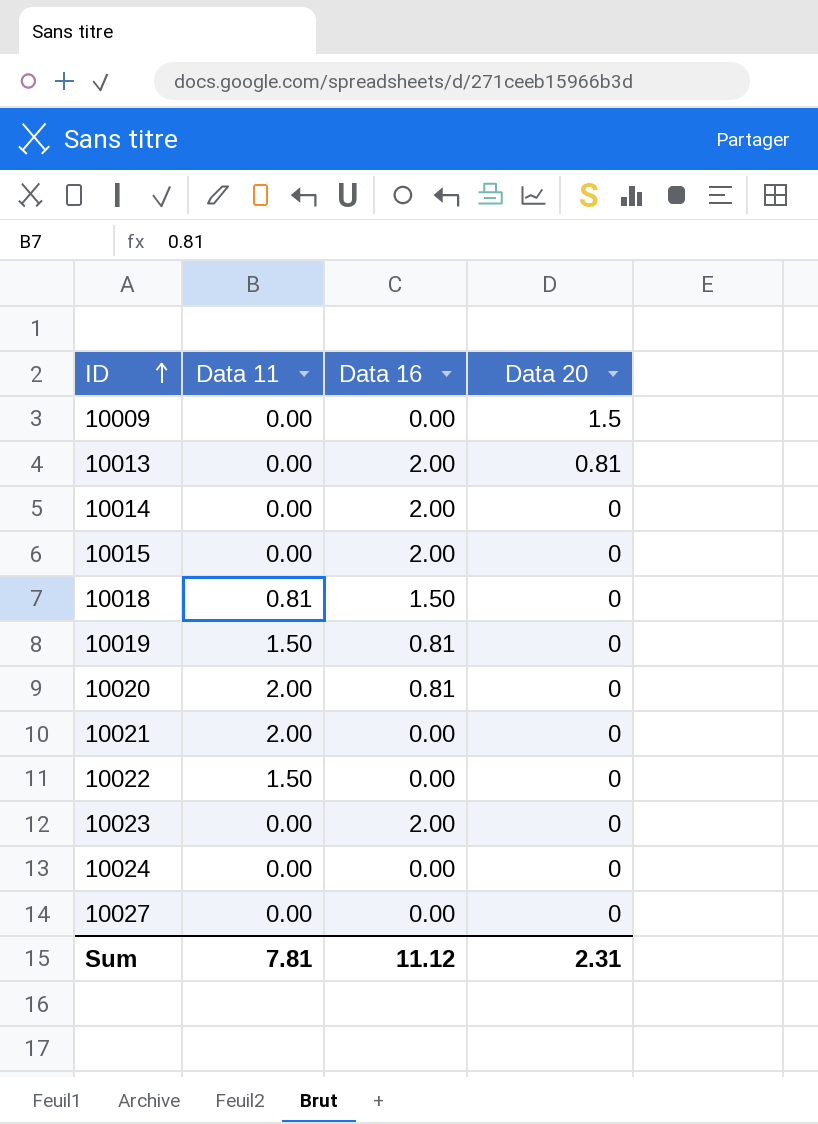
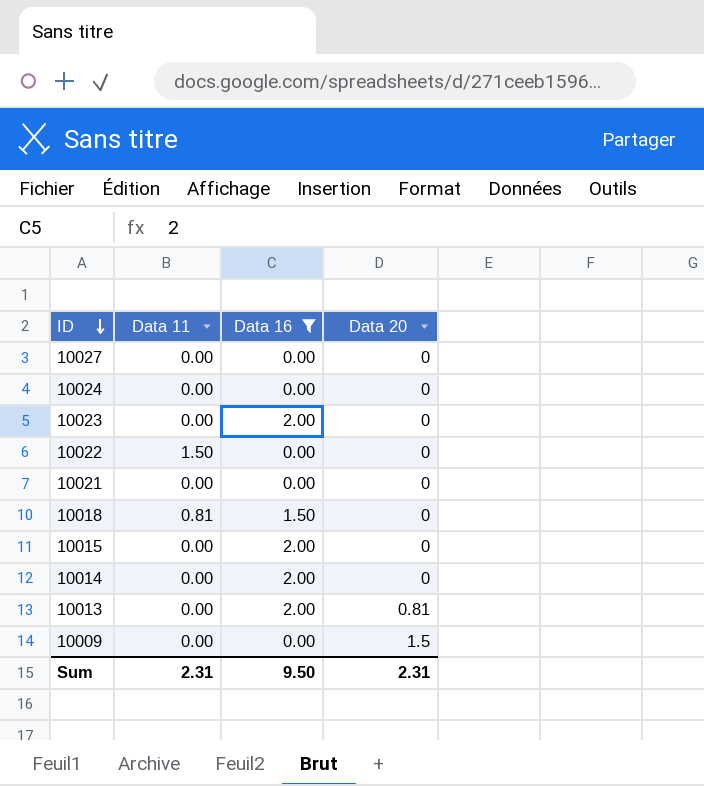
filter: none -> Data 16 != 0.81
row order: ID ascending -> ID descending
10021 | Data 11: 2.00 -> 0.00
Sum | Data 11: 7.81 -> 2.31
Sum | Data 16: 11.12 -> 9.50

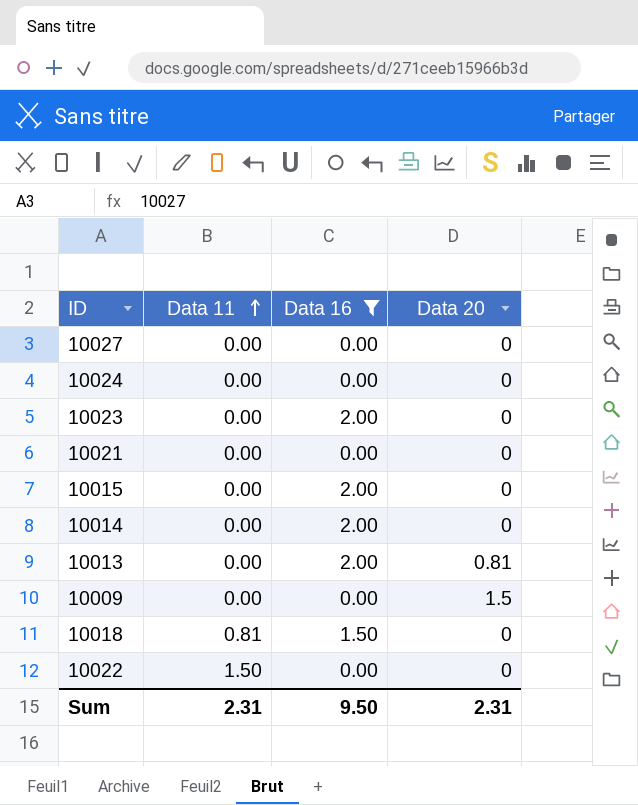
row order: ID descending -> Data 11 ascending

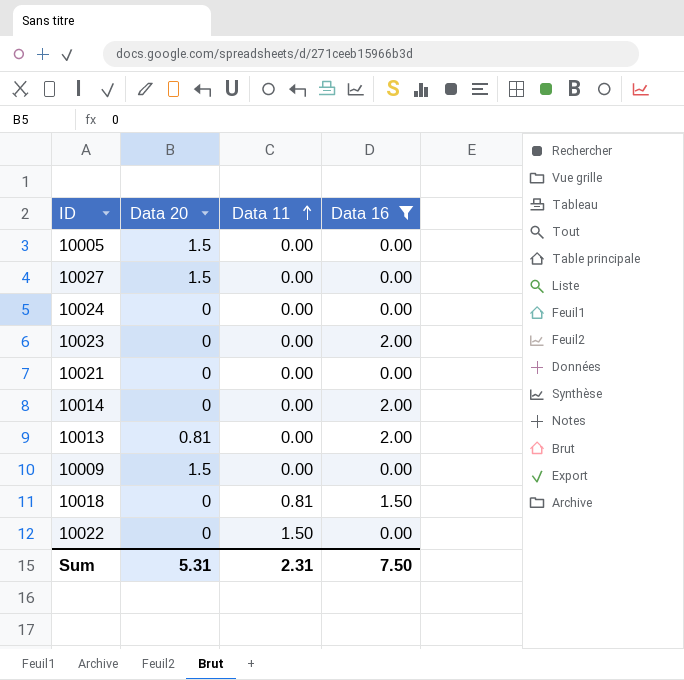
column Data 20 | position: 4 -> 2
row 10015: 0.00 | 2.00 | 0 -> none
row 10005: none -> 1.5 | 0.00 | 0.00
10027 | Data 20: 0 -> 1.5
Sum | Data 20: 2.31 -> 5.31
Sum | Data 16: 9.50 -> 7.50

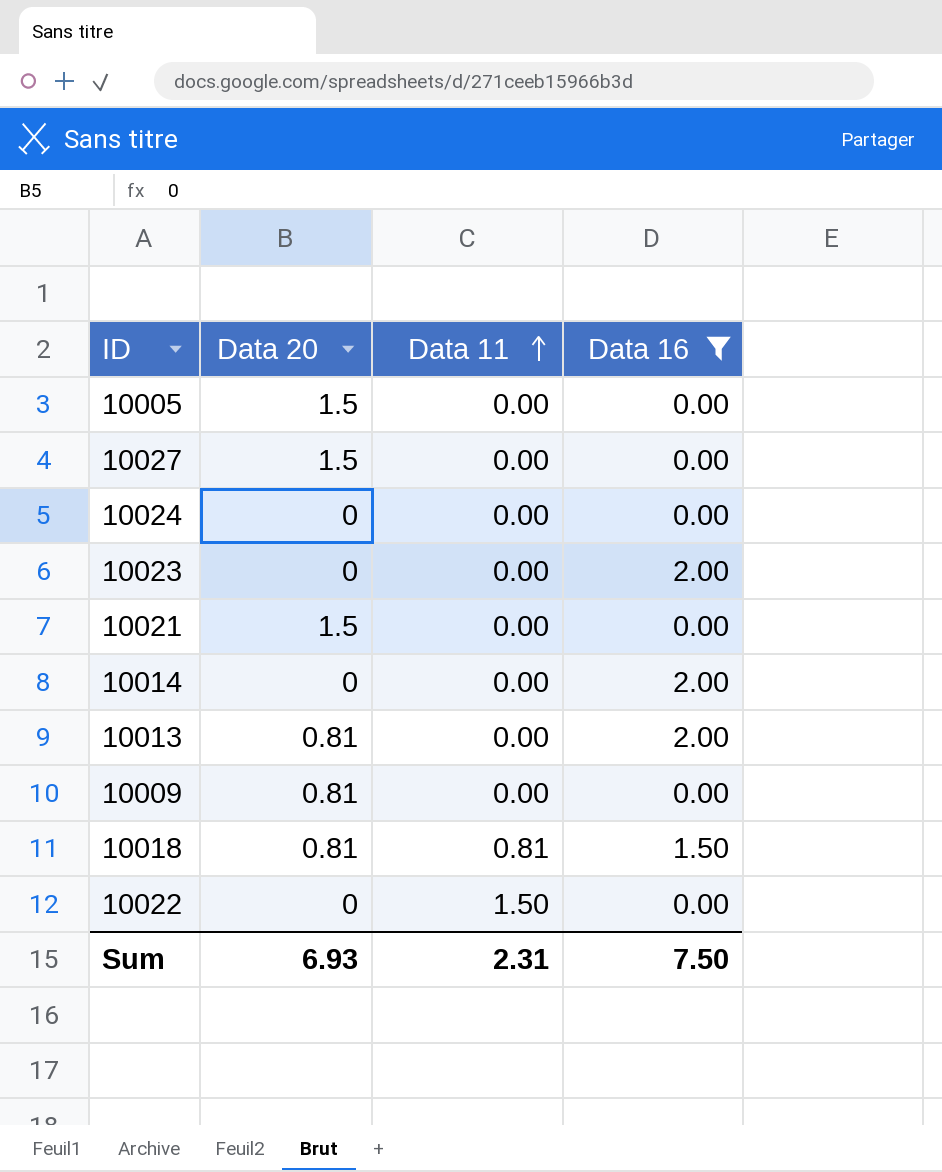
10021 | Data 20: 0 -> 1.5
10009 | Data 20: 1.5 -> 0.81
10018 | Data 20: 0 -> 0.81
Sum | Data 20: 5.31 -> 6.93

